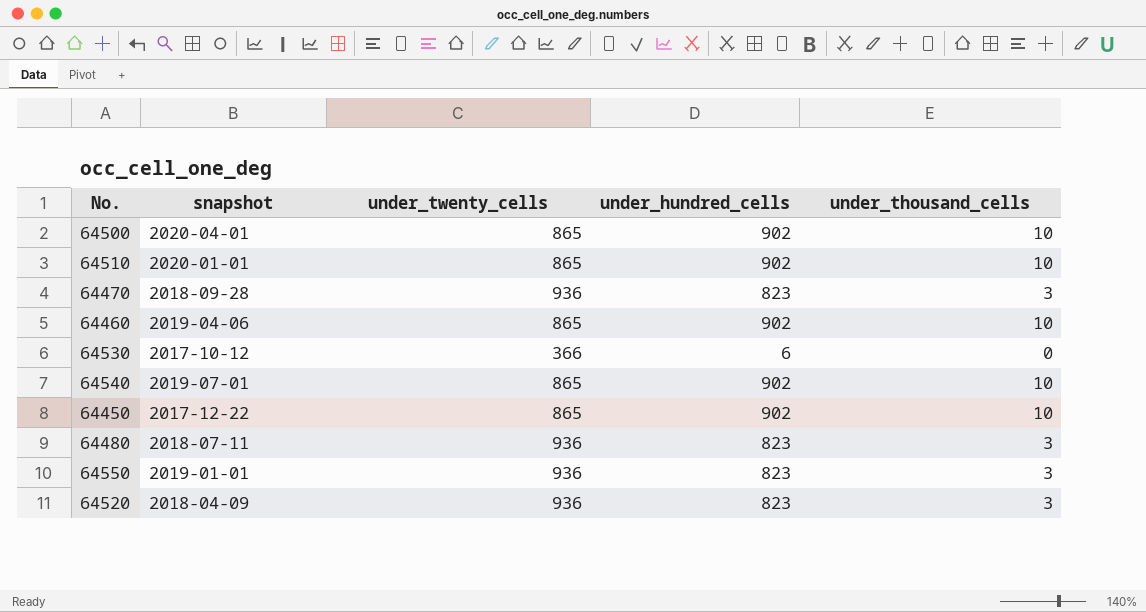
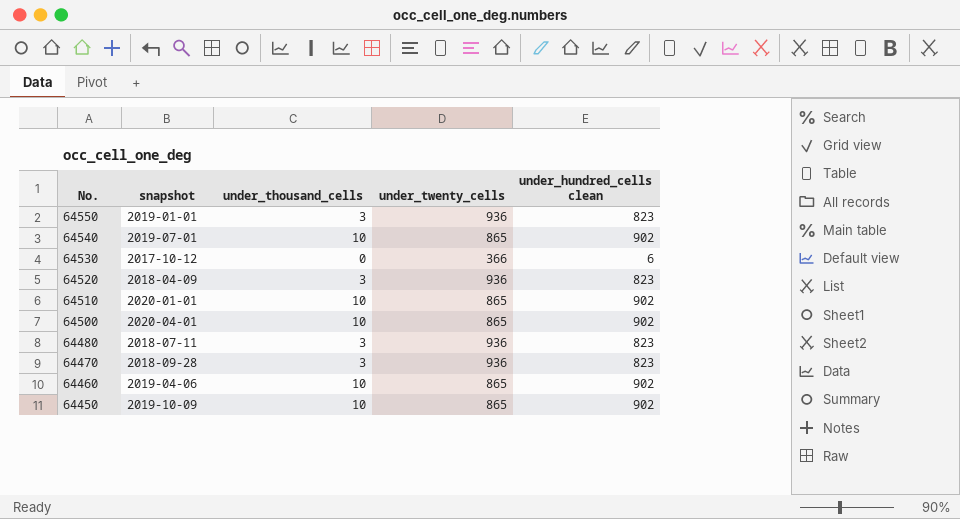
row order: none -> No. descending
column under_thousand_cells | position: 5 -> 3
column name: under_hundred_cells -> under_hundred_cells clean
64450 | snapshot: 2017-12-22 -> 2019-10-09

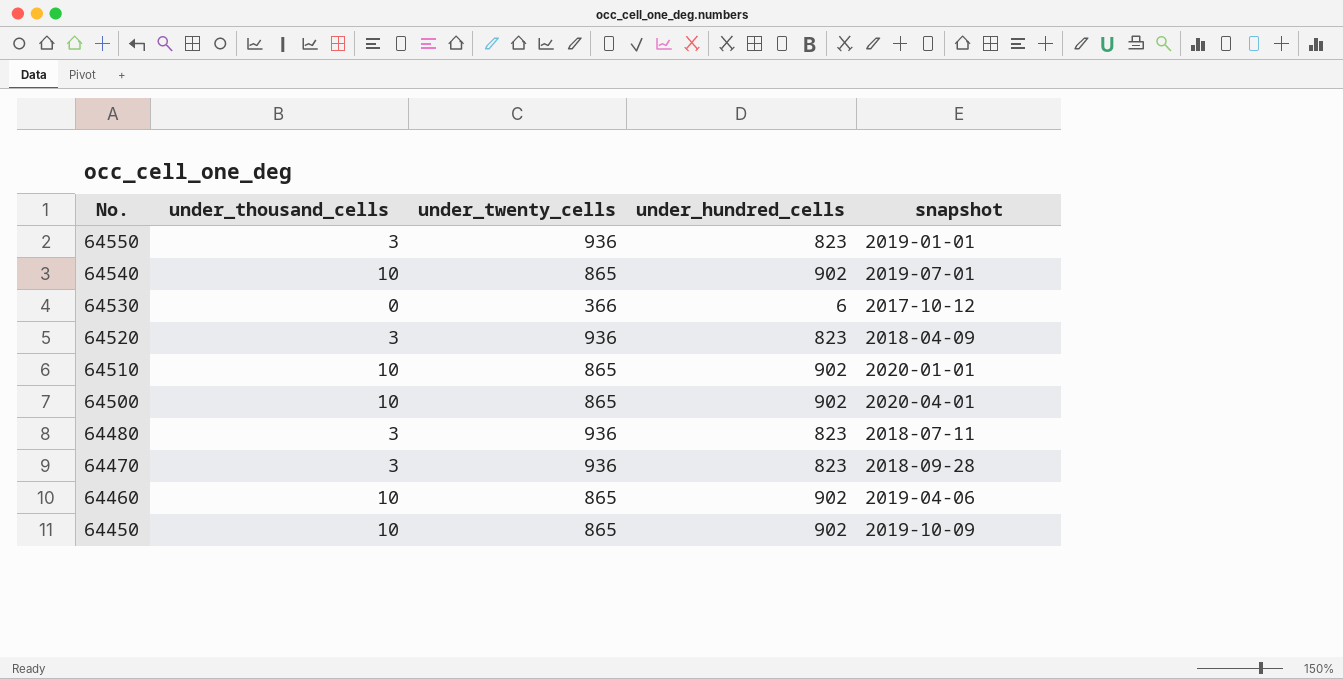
column name: under_hundred_cells clean -> under_hundred_cells
column snapshot | position: 2 -> 5

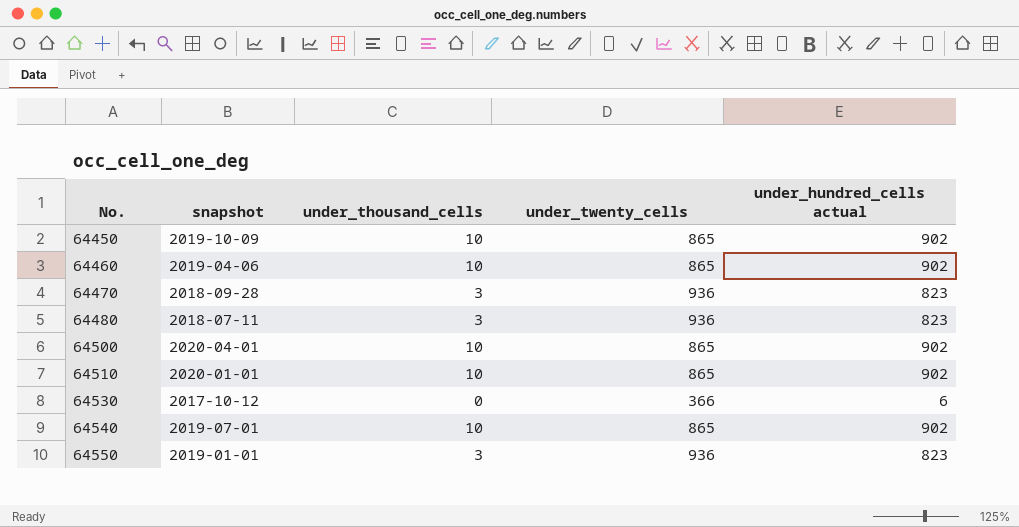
row order: No. descending -> No. ascending
column snapshot | position: 5 -> 2
column name: under_hundred_cells -> under_hundred_cells actual
row 64520: 3 | 936 | 823 | 2018-04-09 -> none

